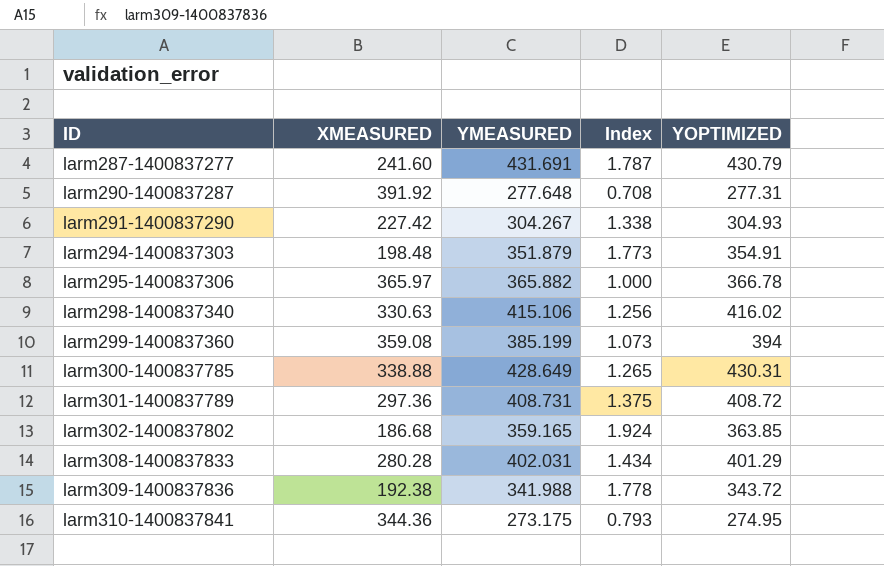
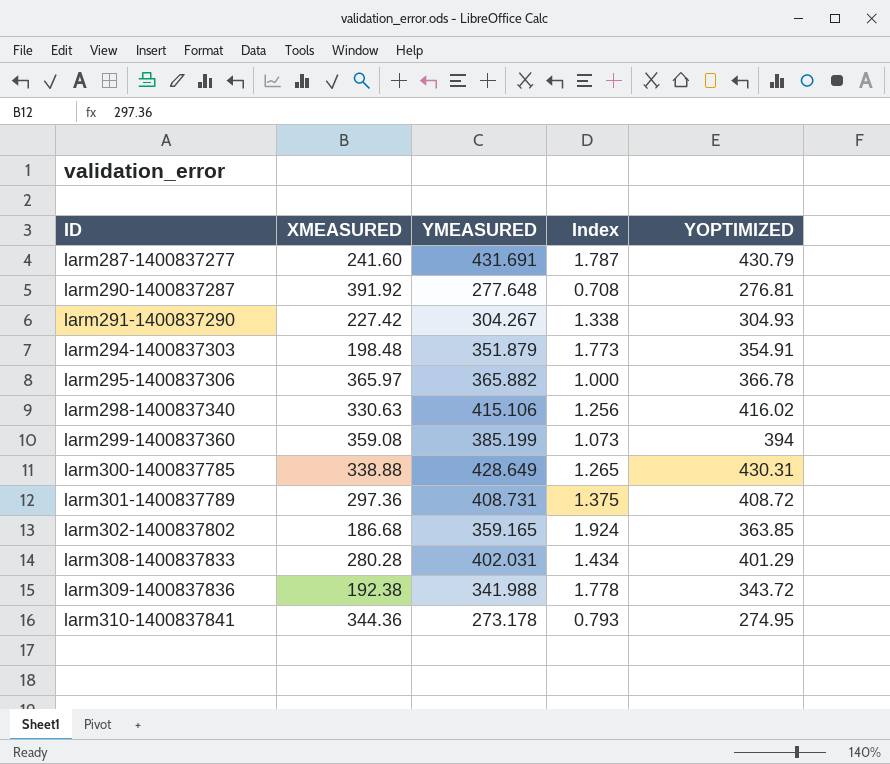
larm290-1400837287 | YOPTIMIZED: 277.31 -> 276.81
larm310-1400837841 | YMEASURED: 273.175 -> 273.178

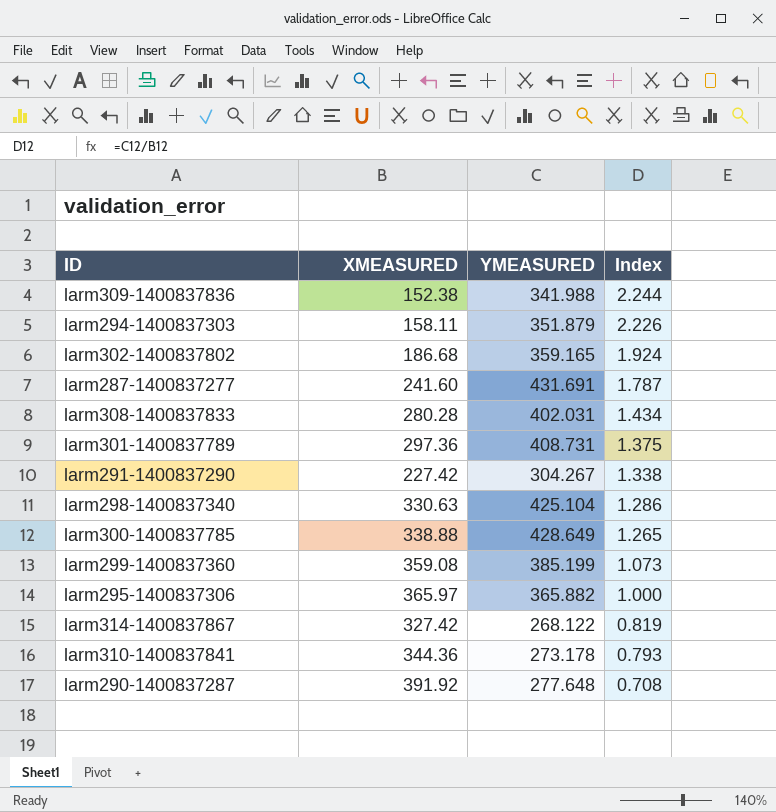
row order: ID ascending -> Index descending
column YOPTIMIZED | position: 5 -> none
larm309-1400837836 | XMEASURED: 192.38 -> 152.38
larm309-1400837836 | Index: 1.778 -> 2.244
larm294-1400837303 | XMEASURED: 198.48 -> 158.11
larm294-1400837303 | Index: 1.773 -> 2.226
larm298-1400837340 | YMEASURED: 415.106 -> 425.104
larm298-1400837340 | Index: 1.256 -> 1.286
row larm314-1400837867: none -> 327.42 | 268.122 | 0.819

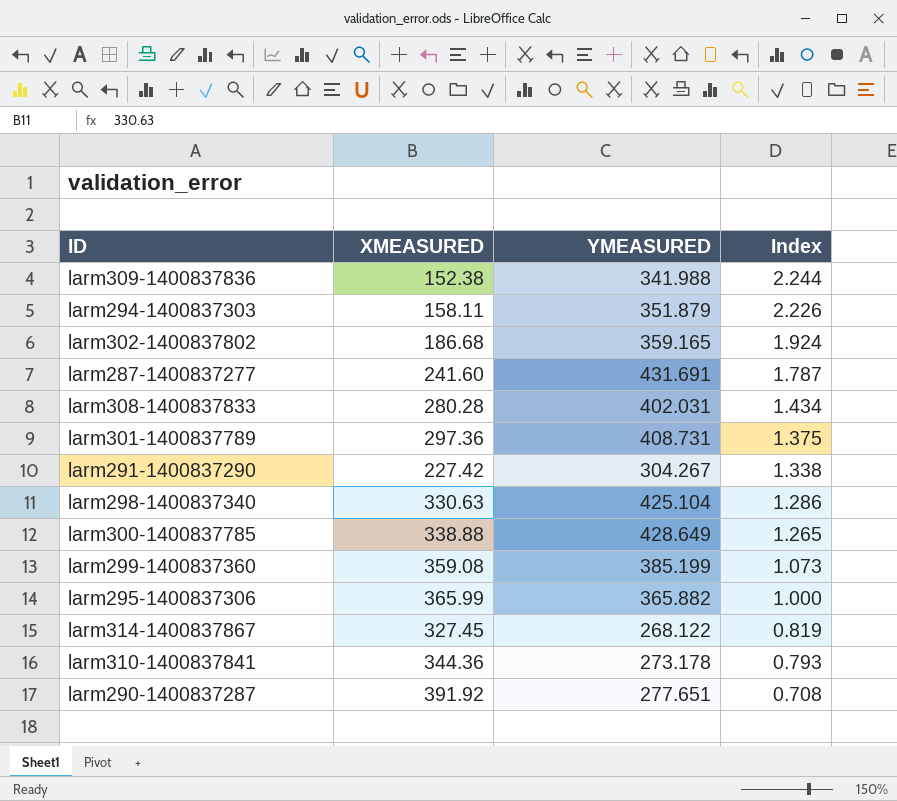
larm295-1400837306 | XMEASURED: 365.97 -> 365.99
larm314-1400837867 | XMEASURED: 327.42 -> 327.45
larm290-1400837287 | YMEASURED: 277.648 -> 277.651

